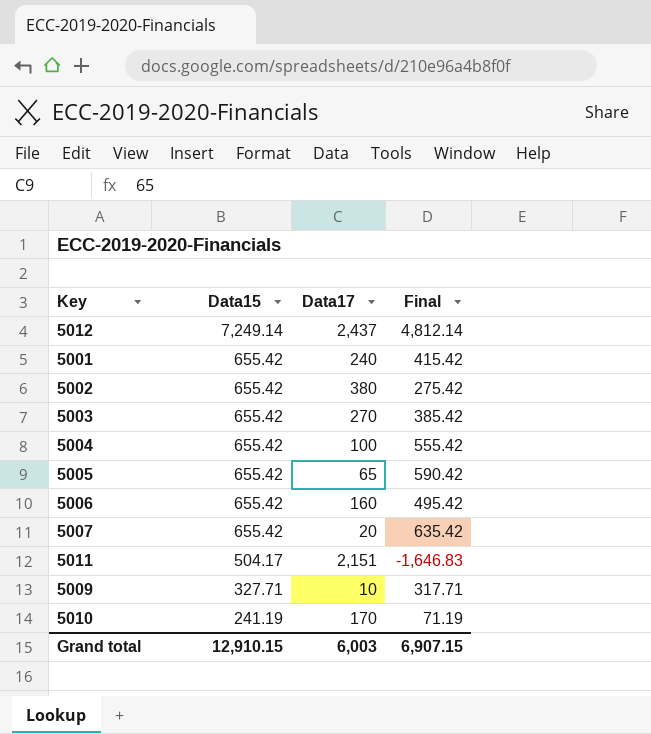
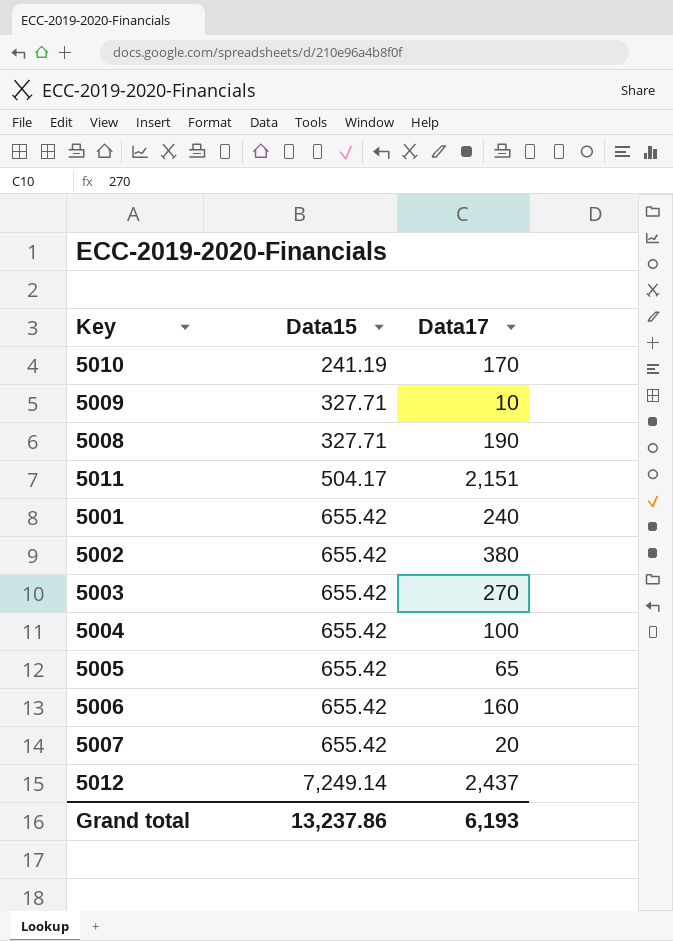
row order: Data15 descending -> Data15 ascending
column Final | formula: [Data15] - [Data17] -> none
row 5008: none -> 327.71 | 190
Grand total | Data15: 12,910.15 -> 13,237.86
Grand total | Data17: 6,003 -> 6,193

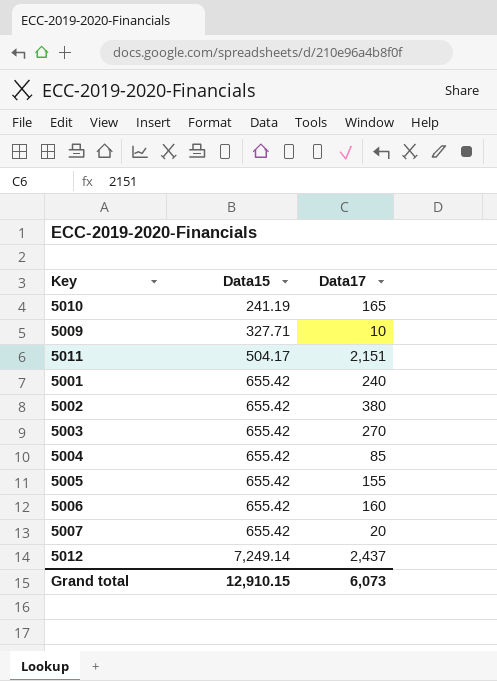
row 5008: 327.71 | 190 -> none
5010 | Data17: 170 -> 165
5004 | Data17: 100 -> 85
5005 | Data17: 65 -> 155
Grand total | Data15: 13,237.86 -> 12,910.15
Grand total | Data17: 6,193 -> 6,073

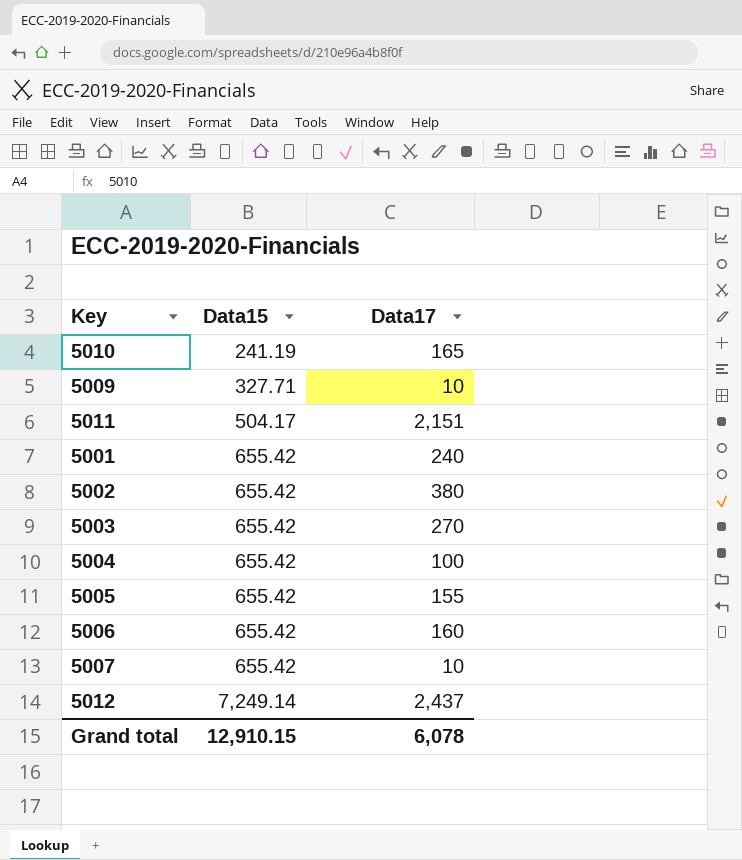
5004 | Data17: 85 -> 100
5007 | Data17: 20 -> 10
Grand total | Data17: 6,073 -> 6,078

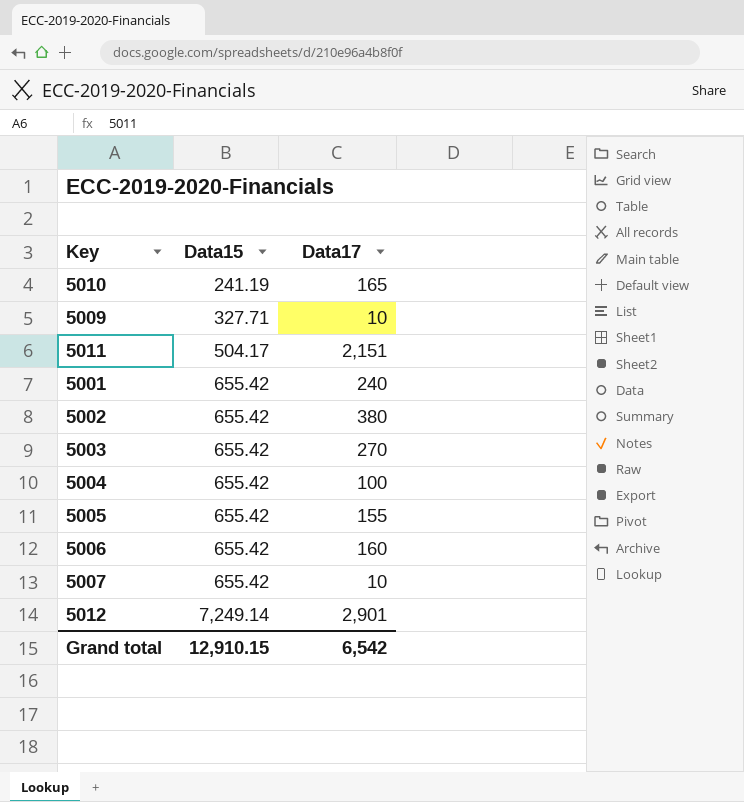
5012 | Data17: 2,437 -> 2,901
Grand total | Data17: 6,078 -> 6,542

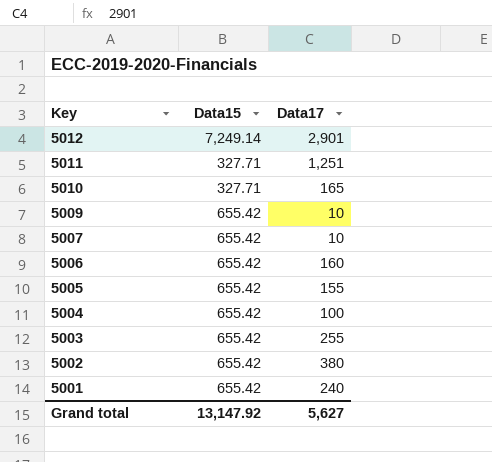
row order: Data15 ascending -> Key descending
5011 | Data15: 504.17 -> 327.71
5011 | Data17: 2,151 -> 1,251
5010 | Data15: 241.19 -> 327.71
5009 | Data15: 327.71 -> 655.42
5003 | Data17: 270 -> 255
Grand total | Data15: 12,910.15 -> 13,147.92
Grand total | Data17: 6,542 -> 5,627

